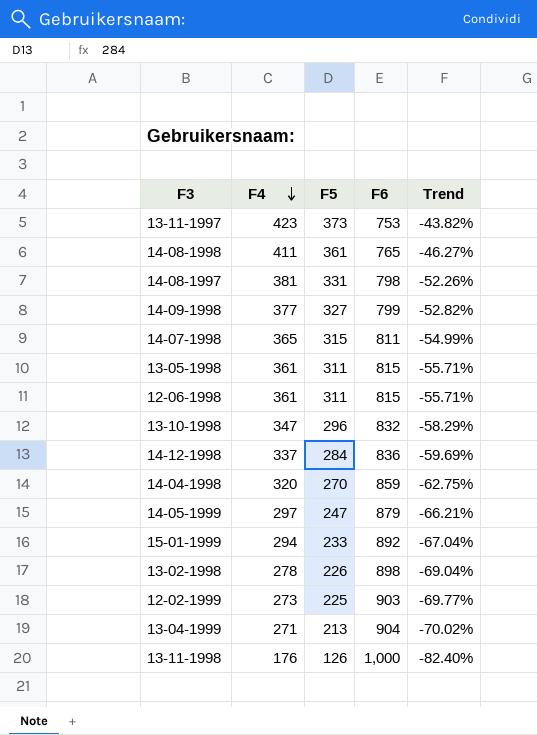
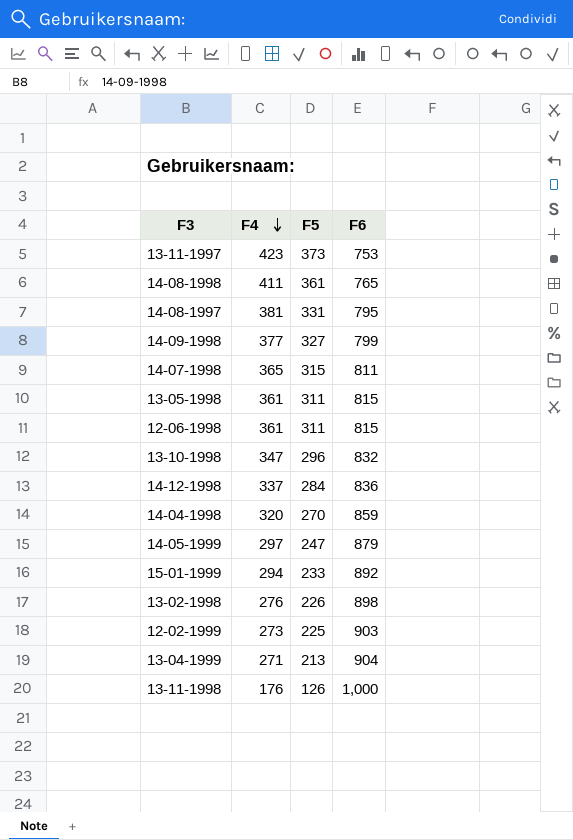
column Trend | formula: ([F4] - [F6]) / [F6] -> none
14-08-1997 | F6: 798 -> 795
13-02-1998 | F4: 278 -> 276

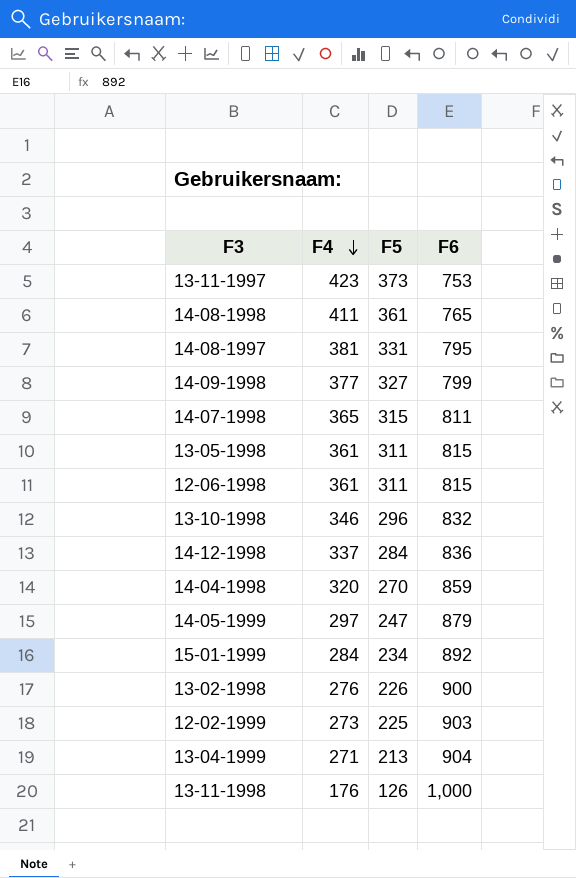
13-10-1998 | F4: 347 -> 346
15-01-1999 | F4: 294 -> 284
15-01-1999 | F5: 233 -> 234
13-02-1998 | F6: 898 -> 900

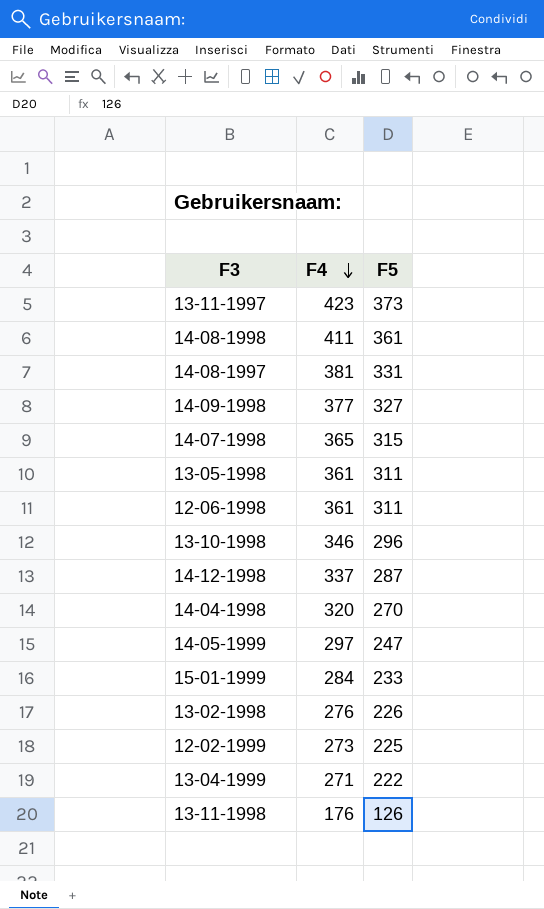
column F6 | position: 4 -> none
14-12-1998 | F5: 284 -> 287
15-01-1999 | F5: 234 -> 233
13-04-1999 | F5: 213 -> 222

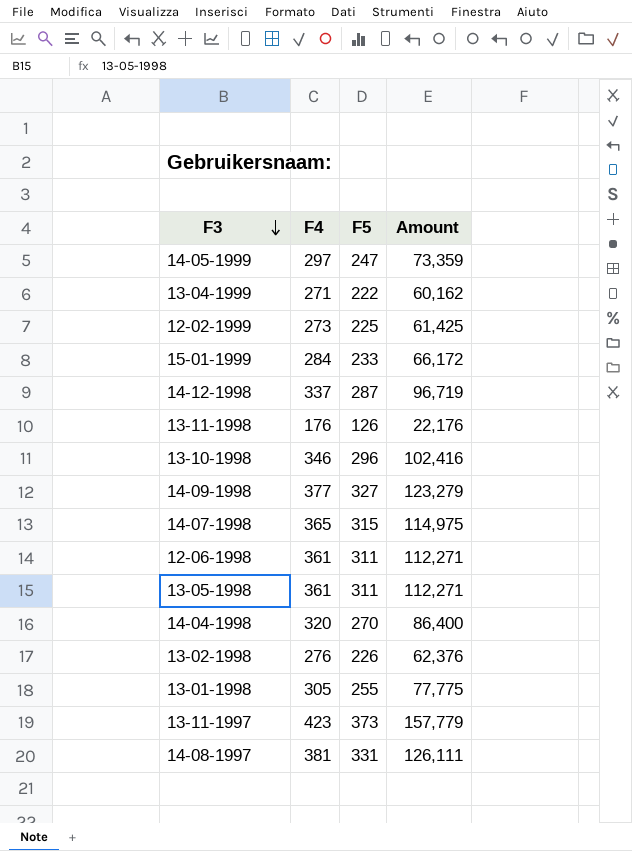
row order: F4 descending -> F3 descending
column Amount | formula: none -> [F4] * [F5]
row 14-08-1998: 411 | 361 -> none
row 13-01-1998: none -> 305 | 255 | 77,775

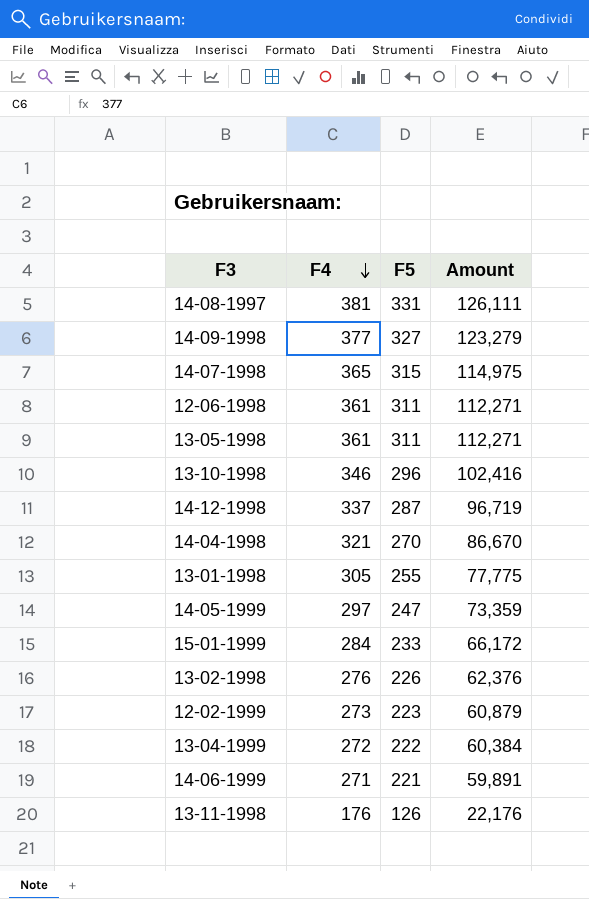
row order: F3 descending -> F4 descending
row 13-11-1997: 423 | 373 | 157,779 -> none
14-04-1998 | F4: 320 -> 321
14-04-1998 | Amount: 86,400 -> 86,670
12-02-1999 | F5: 225 -> 223
12-02-1999 | Amount: 61,425 -> 60,879
13-04-1999 | F4: 271 -> 272
13-04-1999 | Amount: 60,162 -> 60,384
row 14-06-1999: none -> 271 | 221 | 59,891

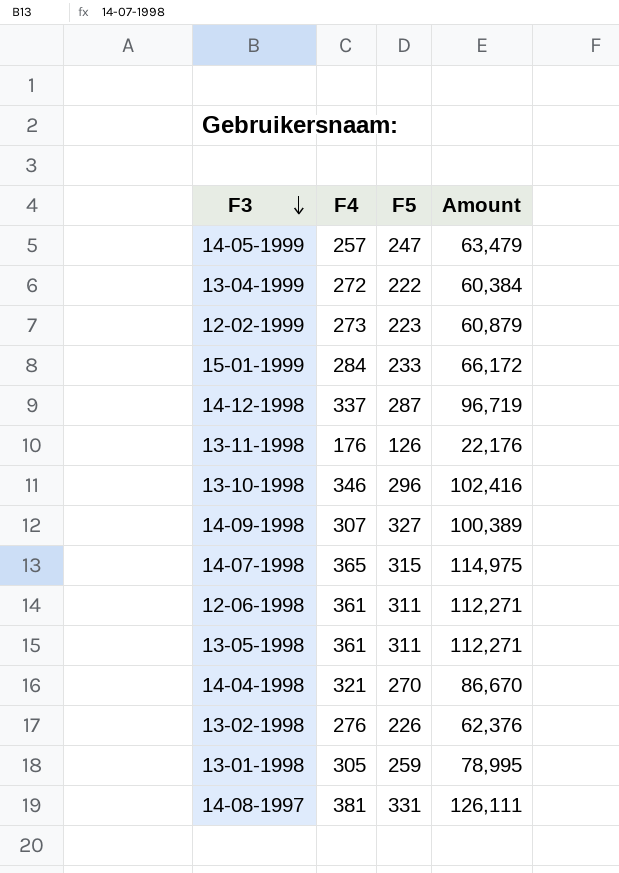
row order: F4 descending -> F3 descending
row 14-06-1999: 271 | 221 | 59,891 -> none
14-05-1999 | F4: 297 -> 257
14-05-1999 | Amount: 73,359 -> 63,479
14-09-1998 | F4: 377 -> 307
14-09-1998 | Amount: 123,279 -> 100,389
13-01-1998 | F5: 255 -> 259
13-01-1998 | Amount: 77,775 -> 78,995

